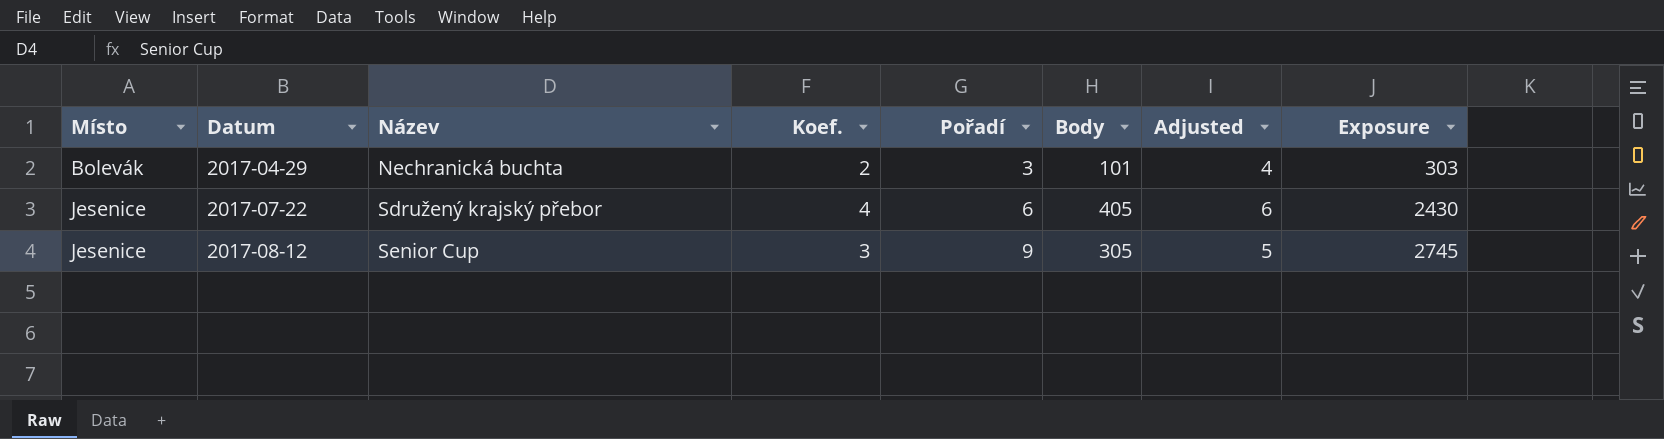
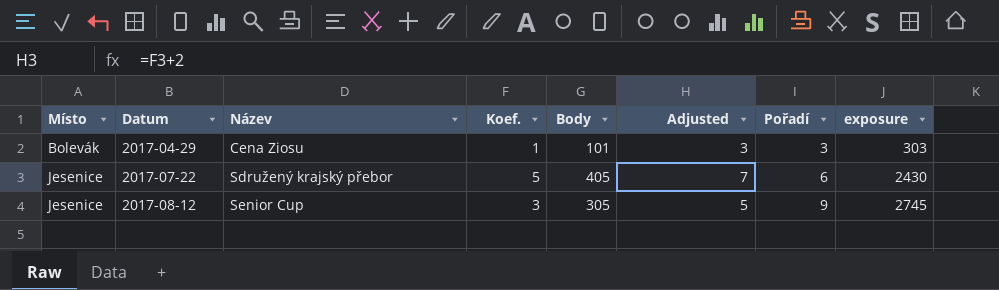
column Pořadí | position: 5 -> 7
column name: Exposure -> exposure
2017-04-29 | Název: Nechranická buchta -> Cena Ziosu
2017-04-29 | Koef.: 2 -> 1
2017-04-29 | Adjusted: 4 -> 3
2017-07-22 | Koef.: 4 -> 5
2017-07-22 | Adjusted: 6 -> 7

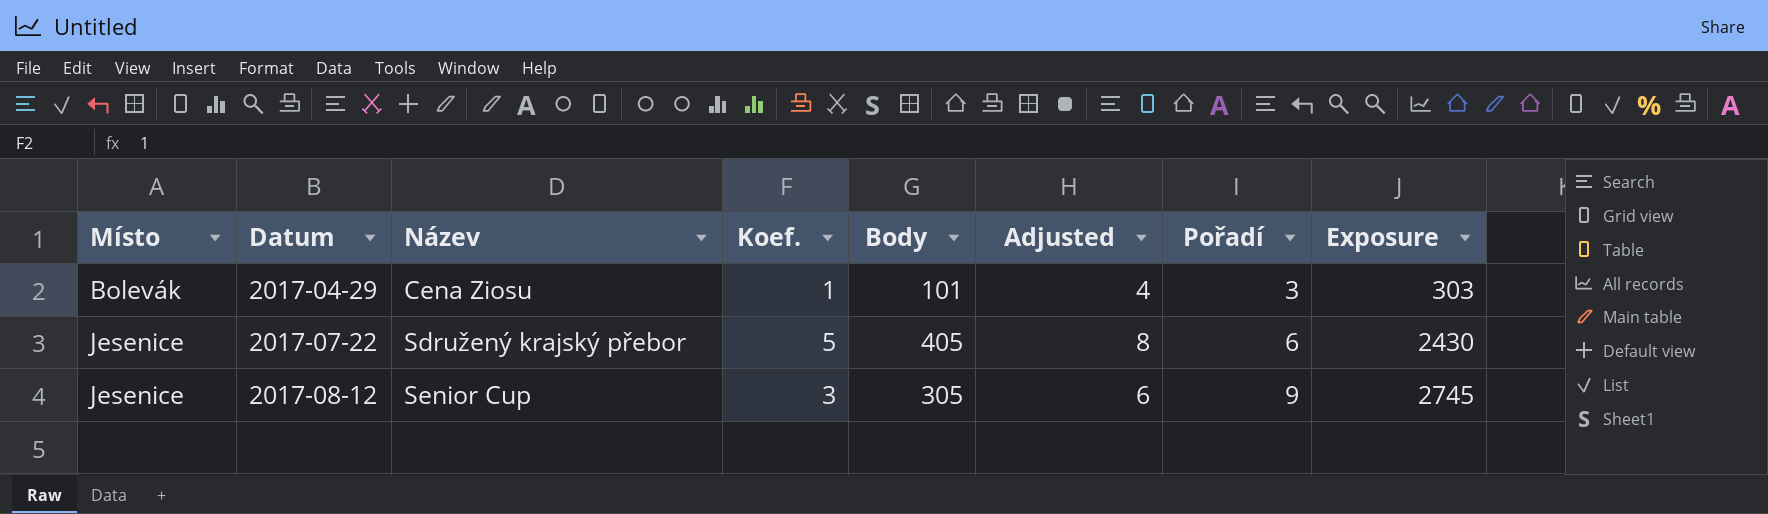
column Adjusted | formula: [Koef.] + 2 -> [Koef.] + 3
column name: exposure -> Exposure

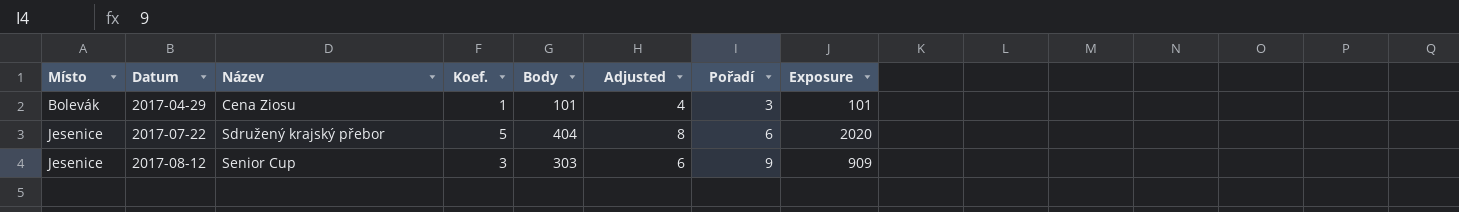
column Exposure | formula: [Body] * [Pořadí] -> [Koef.] * [Body]
2017-07-22 | Body: 405 -> 404
2017-08-12 | Body: 305 -> 303

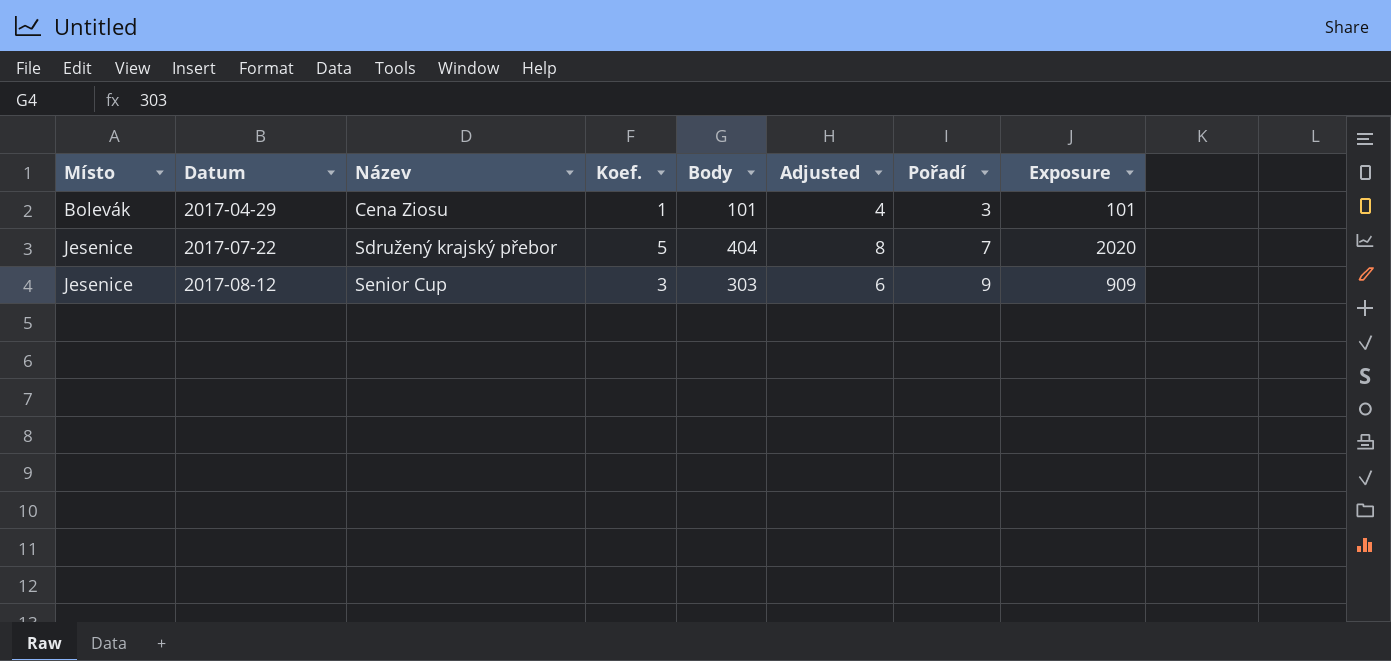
2017-07-22 | Pořadí: 6 -> 7

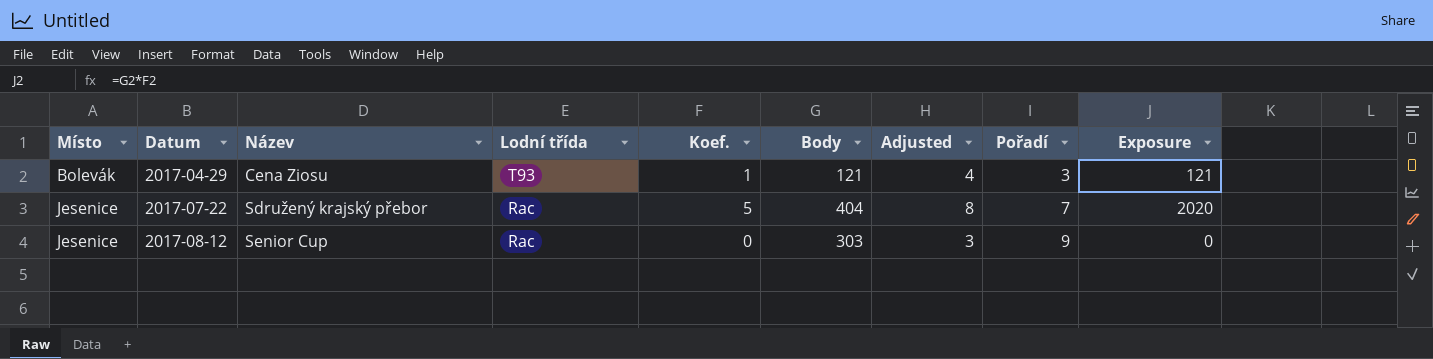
column Lodní třída | position: none -> 4
2017-04-29 | Body: 101 -> 121
2017-04-29 | Exposure: 101 -> 121
2017-08-12 | Koef.: 3 -> 0
2017-08-12 | Adjusted: 6 -> 3
2017-08-12 | Exposure: 909 -> 0

